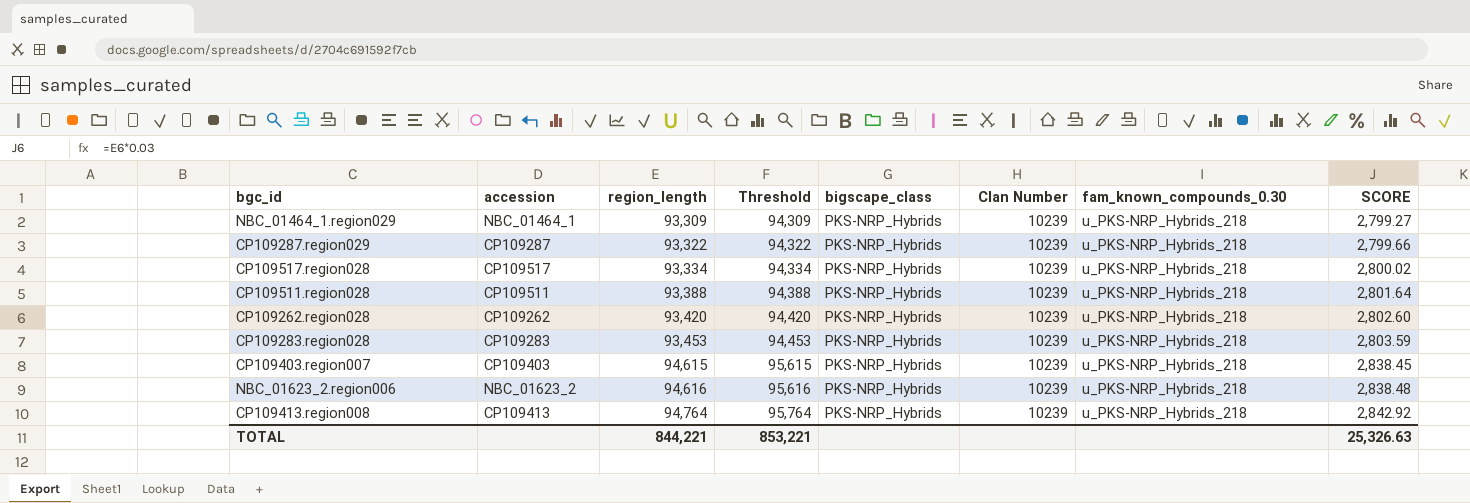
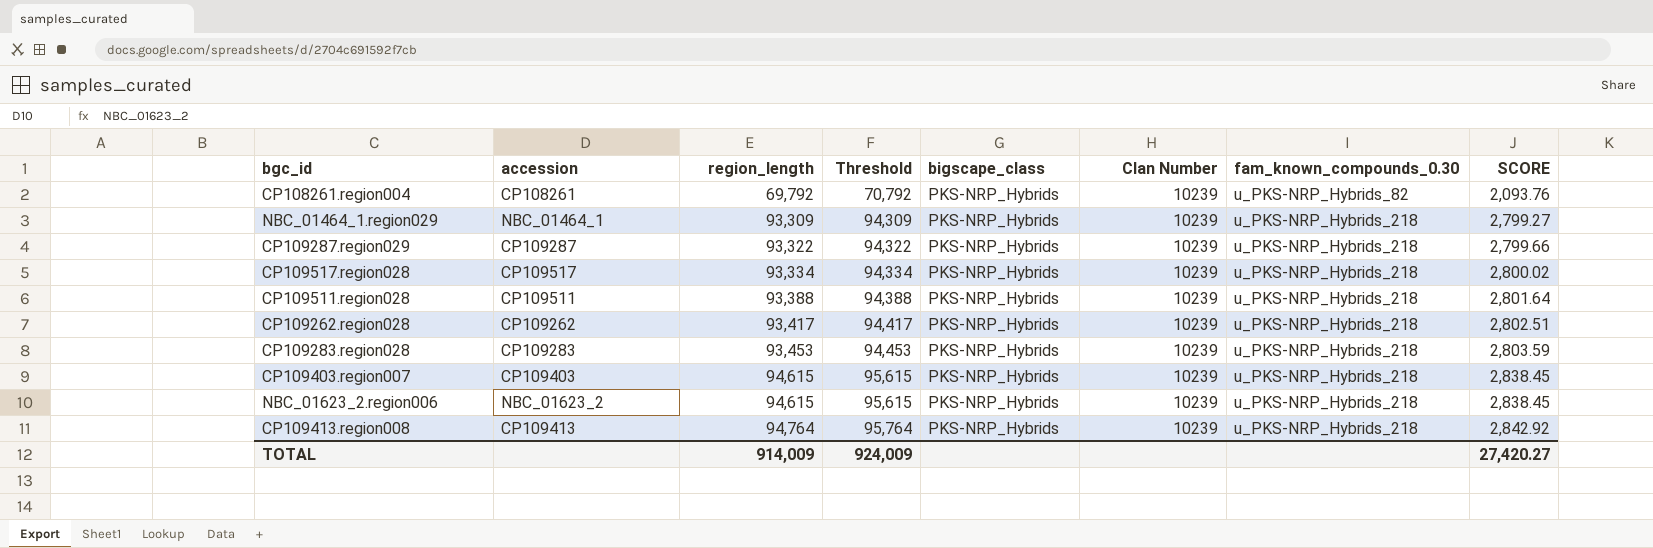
row CP108261.region004: none -> CP108261 | 69,792 | 70,792 | PKS-NRP_Hybrids | 10239 | u_PKS-NRP_Hybrids_82 | 2,093.76
CP109262.region028 | region_length: 93,420 -> 93,417
CP109262.region028 | Threshold: 94,420 -> 94,417
CP109262.region028 | SCORE: 2,802.60 -> 2,802.51
NBC_01623_2.region006 | region_length: 94,616 -> 94,615
NBC_01623_2.region006 | Threshold: 95,616 -> 95,615
NBC_01623_2.region006 | SCORE: 2,838.48 -> 2,838.45
TOTAL | region_length: 844,221 -> 914,009
TOTAL | Threshold: 853,221 -> 924,009
TOTAL | SCORE: 25,326.63 -> 27,420.27

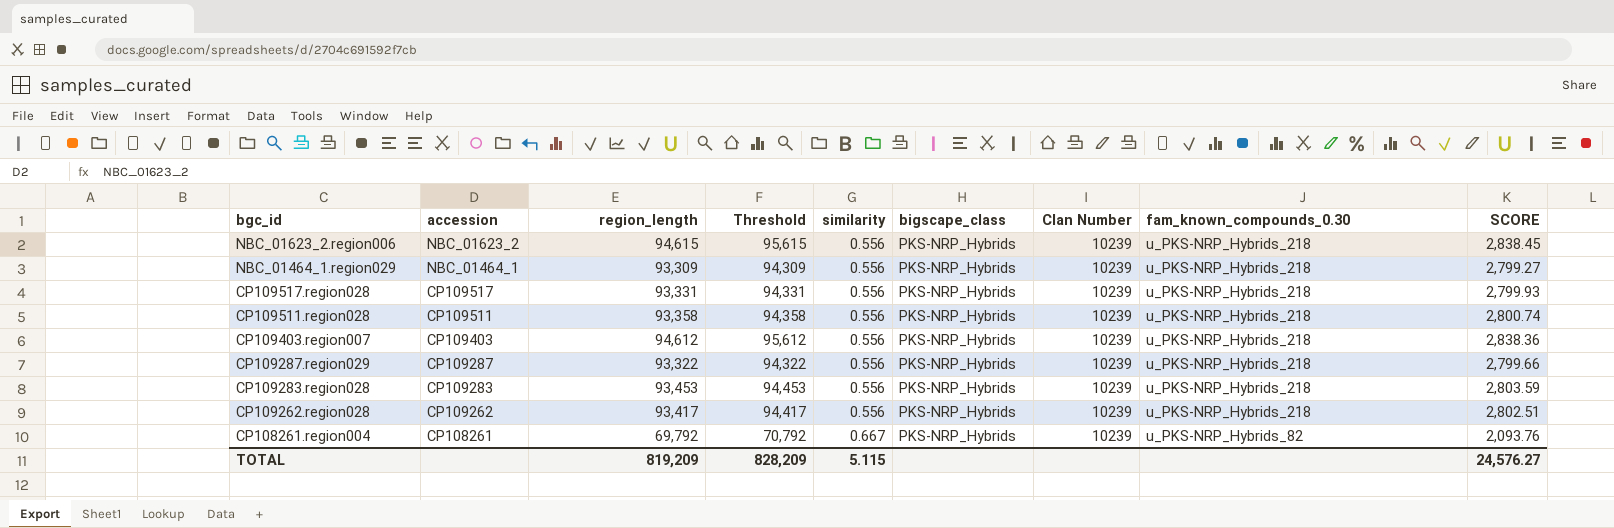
row order: region_length ascending -> bgc_id descending
column similarity | position: none -> 5
row CP109413.region008: CP109413 | 94,764 | 95,764 | PKS-NRP_Hybrids | 10239 | u_PKS-NRP_Hybrids_218 | 2,842.92 -> none
CP109517.region028 | region_length: 93,334 -> 93,331
CP109517.region028 | Threshold: 94,334 -> 94,331
CP109517.region028 | SCORE: 2,800.02 -> 2,799.93
CP109511.region028 | region_length: 93,388 -> 93,358
CP109511.region028 | Threshold: 94,388 -> 94,358
CP109511.region028 | SCORE: 2,801.64 -> 2,800.74
CP109403.region007 | region_length: 94,615 -> 94,612
CP109403.region007 | Threshold: 95,615 -> 95,612
CP109403.region007 | SCORE: 2,838.45 -> 2,838.36
TOTAL | region_length: 914,009 -> 819,209
TOTAL | Threshold: 924,009 -> 828,209
TOTAL | SCORE: 27,420.27 -> 24,576.27

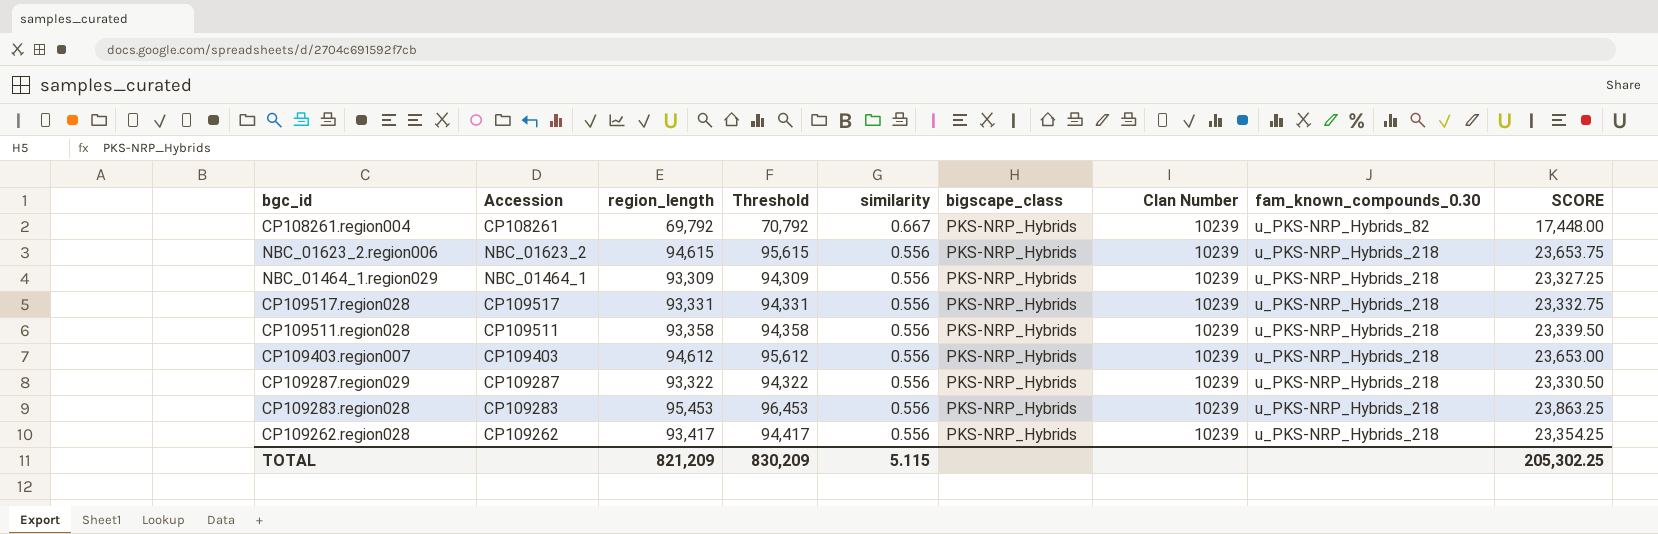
row order: bgc_id descending -> similarity descending
column name: accession -> Accession
column SCORE | formula: [region_length] * 0.03 -> [region_length] * 0.25
CP109283.region028 | region_length: 93,453 -> 95,453
CP109283.region028 | Threshold: 94,453 -> 96,453
TOTAL | region_length: 819,209 -> 821,209
TOTAL | Threshold: 828,209 -> 830,209
TOTAL | SCORE: 24,576.27 -> 205,302.25

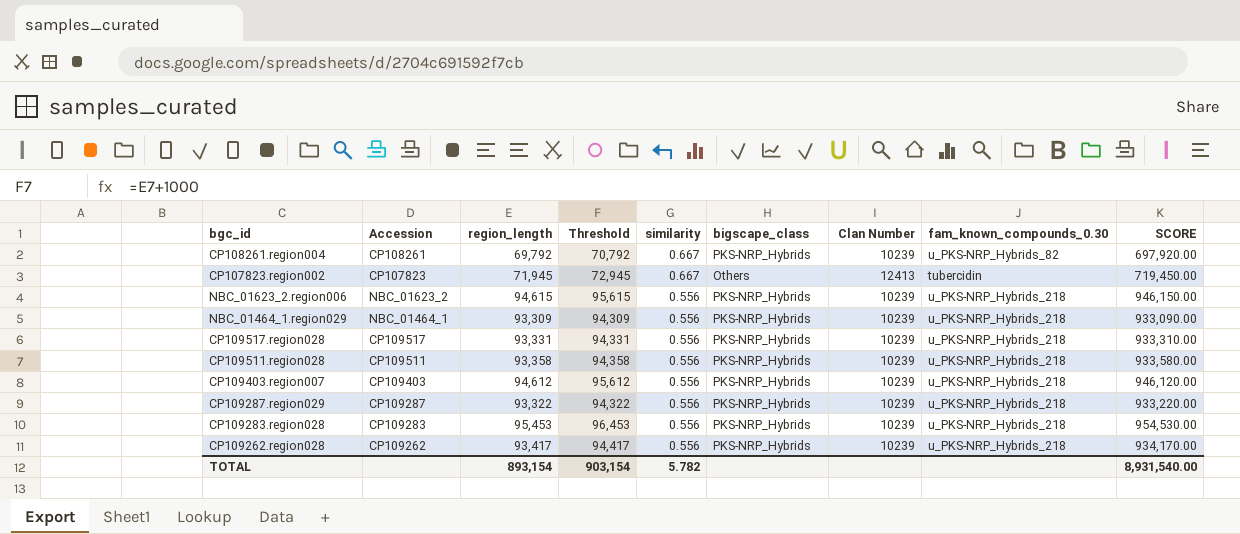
column SCORE | formula: [region_length] * 0.25 -> [region_length] * 10
row CP107823.region002: none -> CP107823 | 71,945 | 72,945 | 0.667 | Others | 12413 | tubercidin | 719,450.00
TOTAL | region_length: 821,209 -> 893,154
TOTAL | Threshold: 830,209 -> 903,154
TOTAL | similarity: 5.115 -> 5.782
TOTAL | SCORE: 205,302.25 -> 8,931,540.00

